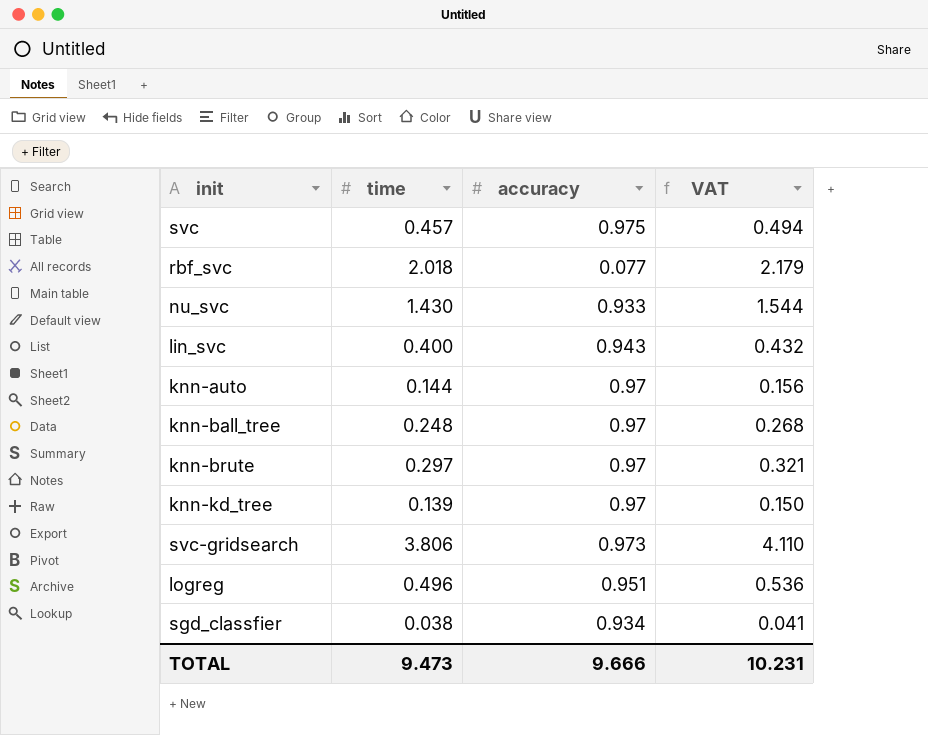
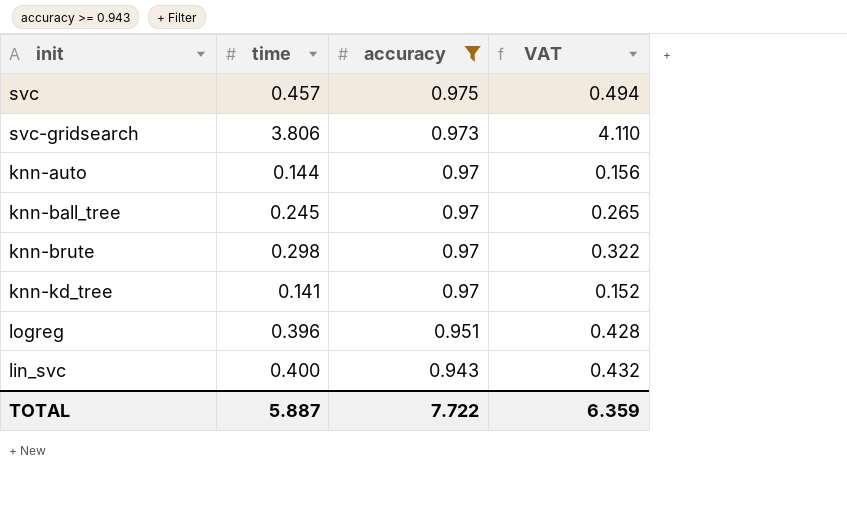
filter: none -> accuracy >= 0.943
row order: none -> accuracy descending
knn-ball_tree | time: 0.248 -> 0.245
knn-ball_tree | VAT: 0.268 -> 0.265
knn-brute | time: 0.297 -> 0.298
knn-brute | VAT: 0.321 -> 0.322
knn-kd_tree | time: 0.139 -> 0.141
knn-kd_tree | VAT: 0.150 -> 0.152
logreg | time: 0.496 -> 0.396
logreg | VAT: 0.536 -> 0.428
TOTAL | time: 9.473 -> 5.887
TOTAL | accuracy: 9.666 -> 7.722
TOTAL | VAT: 10.231 -> 6.359

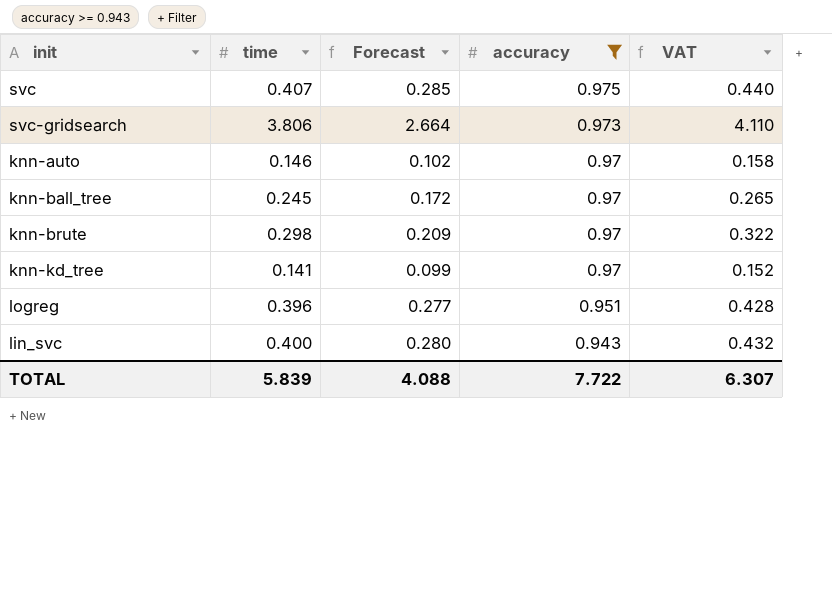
column Forecast | formula: none -> [time] * 0.7
svc | time: 0.457 -> 0.407
svc | VAT: 0.494 -> 0.440
knn-auto | time: 0.144 -> 0.146
knn-auto | VAT: 0.156 -> 0.158
TOTAL | time: 5.887 -> 5.839
TOTAL | VAT: 6.359 -> 6.307

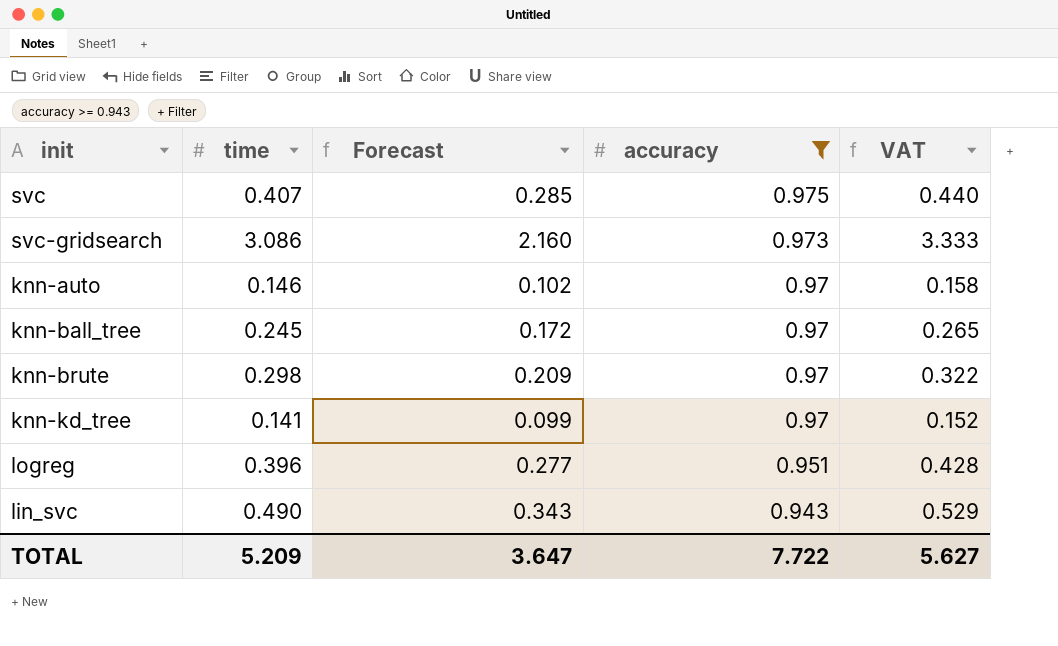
svc-gridsearch | time: 3.806 -> 3.086
svc-gridsearch | Forecast: 2.664 -> 2.160
svc-gridsearch | VAT: 4.110 -> 3.333
lin_svc | time: 0.400 -> 0.490
lin_svc | Forecast: 0.280 -> 0.343
lin_svc | VAT: 0.432 -> 0.529
TOTAL | time: 5.839 -> 5.209
TOTAL | Forecast: 4.088 -> 3.647
TOTAL | VAT: 6.307 -> 5.627

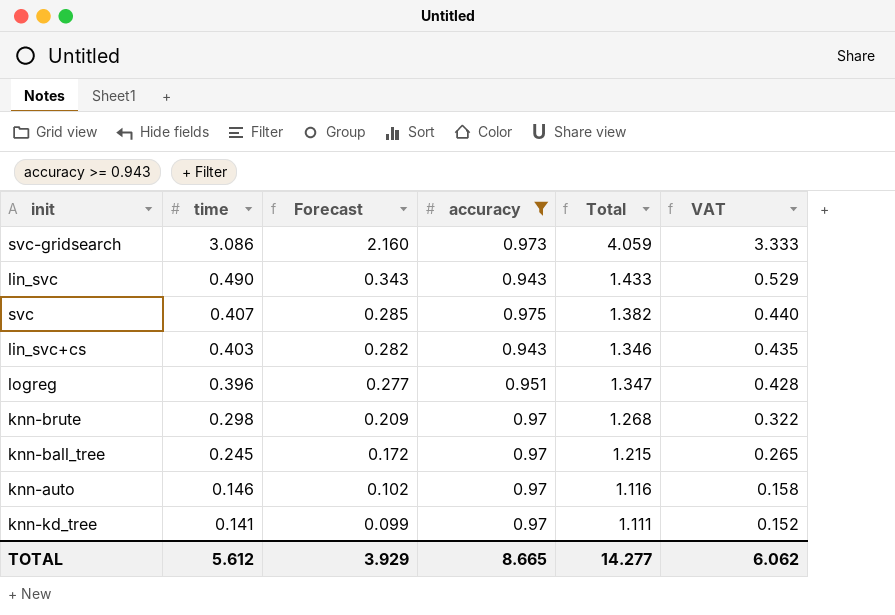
row order: accuracy descending -> time descending
column Total | formula: none -> [time] + [accuracy]
row lin_svc+cs: none -> 0.403 | 0.282 | 0.943 | 1.346 | 0.435
TOTAL | time: 5.209 -> 5.612
TOTAL | Forecast: 3.647 -> 3.929
TOTAL | accuracy: 7.722 -> 8.665
TOTAL | VAT: 5.627 -> 6.062

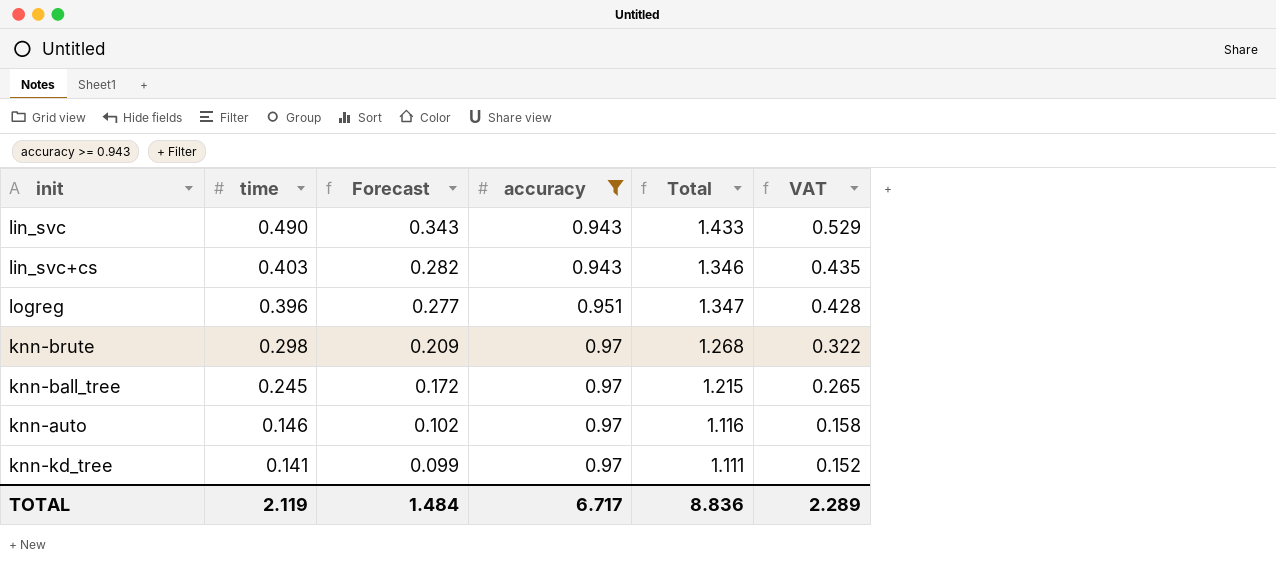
row svc-gridsearch: 3.086 | 2.160 | 0.973 | 4.059 | 3.333 -> none
row svc: 0.407 | 0.285 | 0.975 | 1.382 | 0.440 -> none
TOTAL | time: 5.612 -> 2.119
TOTAL | Forecast: 3.929 -> 1.484
TOTAL | accuracy: 8.665 -> 6.717
TOTAL | Total: 14.277 -> 8.836
TOTAL | VAT: 6.062 -> 2.289

